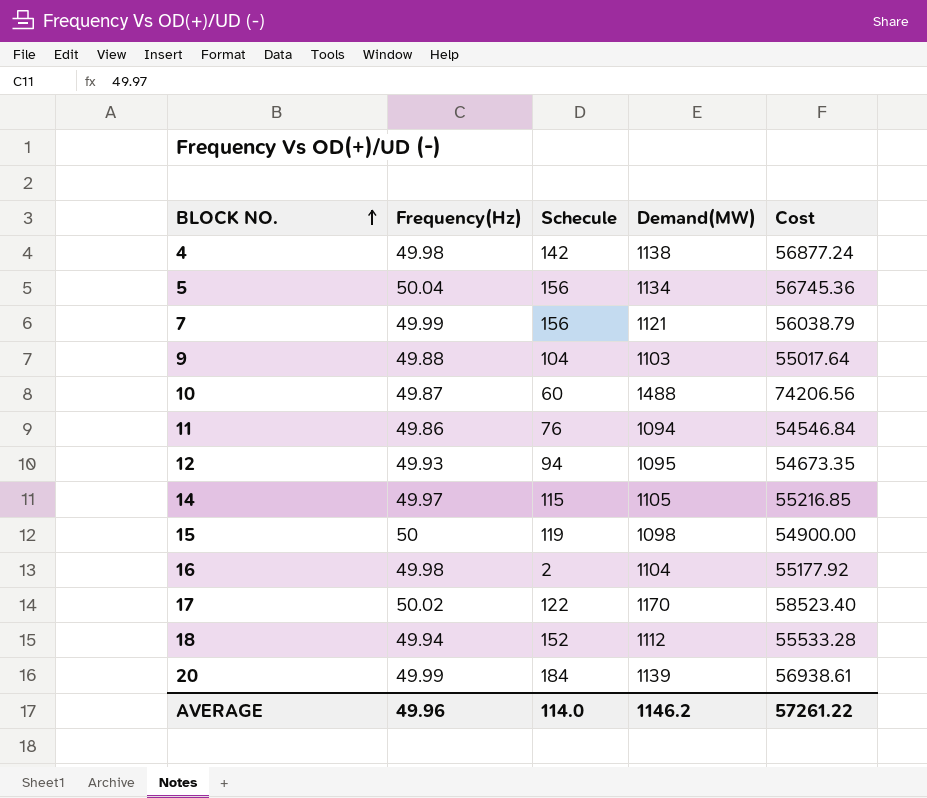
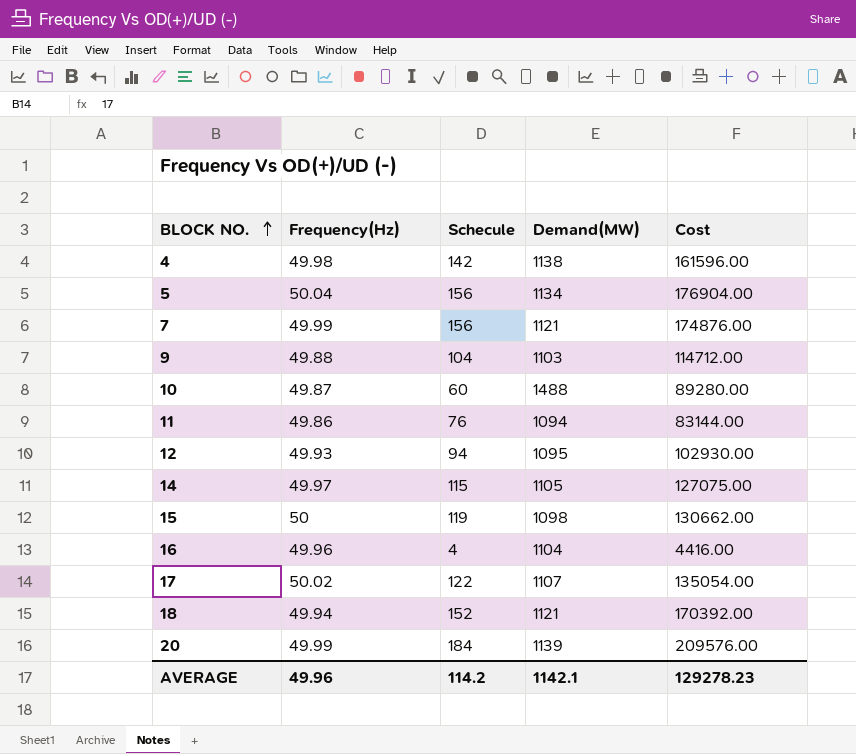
column Cost | formula: [Frequency(Hz)] * [Demand(MW)] -> [Schecule] * [Demand(MW)]
16 | Frequency(Hz): 49.98 -> 49.96
16 | Schecule: 2 -> 4
17 | Demand(MW): 1170 -> 1107
18 | Demand(MW): 1112 -> 1121
AVERAGE | Schecule: 114.0 -> 114.2
AVERAGE | Demand(MW): 1146.2 -> 1142.1
AVERAGE | Cost: 57261.22 -> 129278.23

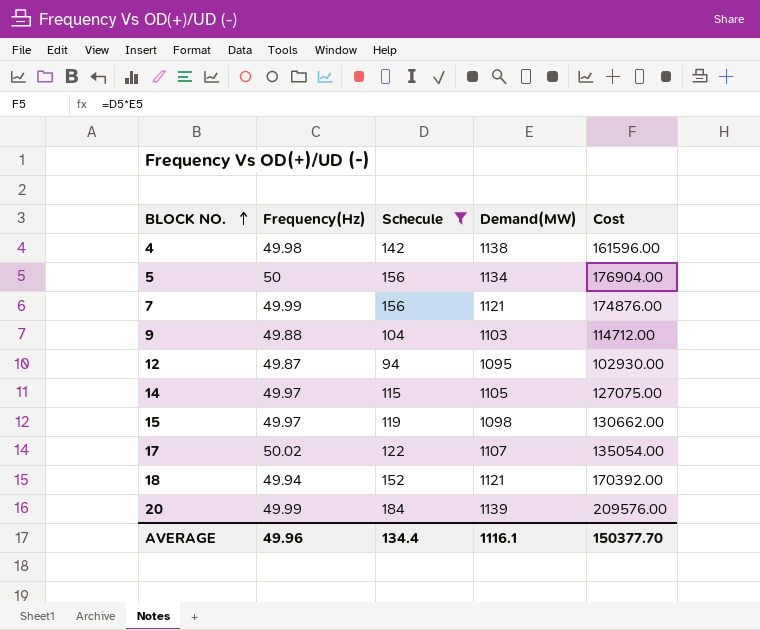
filter: none -> Schecule >= 94
5 | Frequency(Hz): 50.04 -> 50
12 | Frequency(Hz): 49.93 -> 49.87
15 | Frequency(Hz): 50 -> 49.97
AVERAGE | Schecule: 114.2 -> 134.4
AVERAGE | Demand(MW): 1142.1 -> 1116.1
AVERAGE | Cost: 129278.23 -> 150377.70

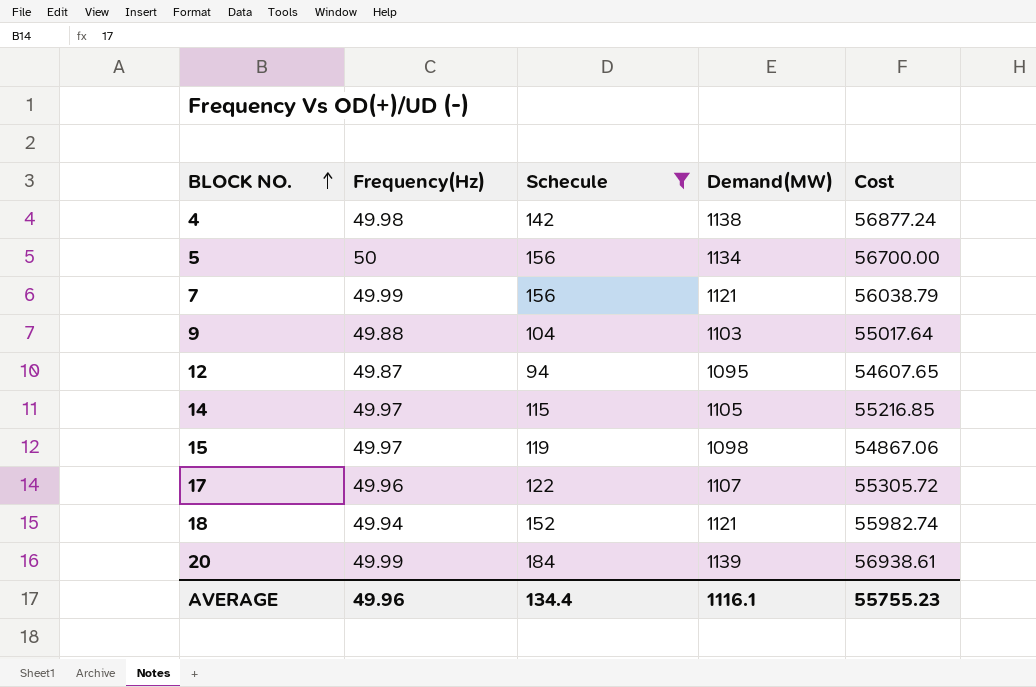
column Cost | formula: [Schecule] * [Demand(MW)] -> [Frequency(Hz)] * [Demand(MW)]
17 | Frequency(Hz): 50.02 -> 49.96
AVERAGE | Cost: 150377.70 -> 55755.23

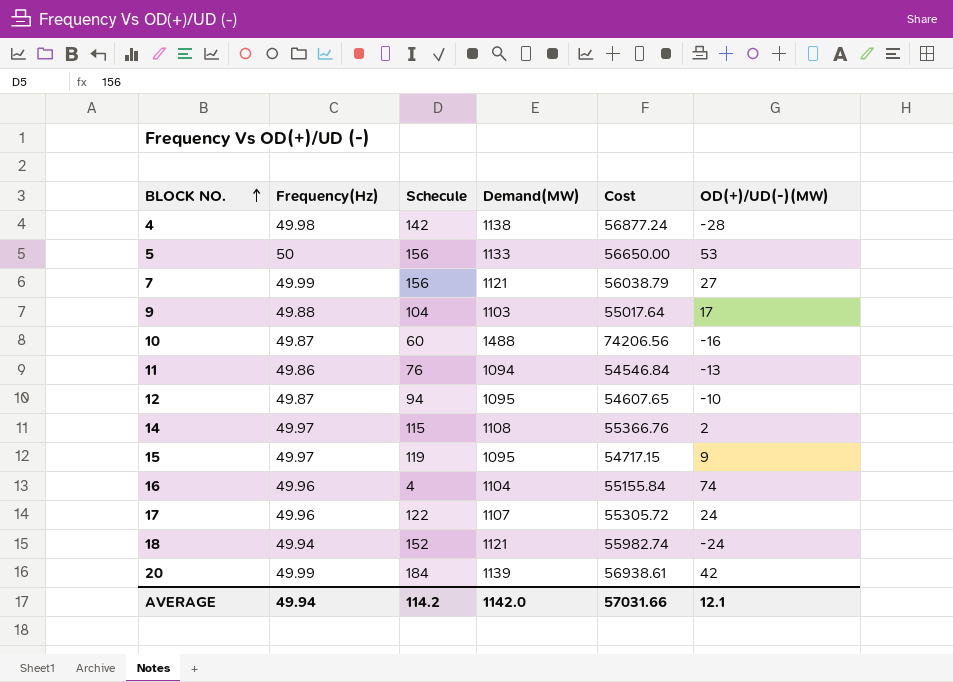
filter: Schecule >= 94 -> none
column OD(+)/UD(-)(MW) | position: none -> 6
5 | Demand(MW): 1134 -> 1133
5 | Cost: 56700.00 -> 56650.00
14 | Demand(MW): 1105 -> 1108
14 | Cost: 55216.85 -> 55366.76
15 | Demand(MW): 1098 -> 1095
15 | Cost: 54867.06 -> 54717.15
AVERAGE | Frequency(Hz): 49.96 -> 49.94
AVERAGE | Schecule: 134.4 -> 114.2
AVERAGE | Demand(MW): 1116.1 -> 1142.0
AVERAGE | Cost: 55755.23 -> 57031.66

